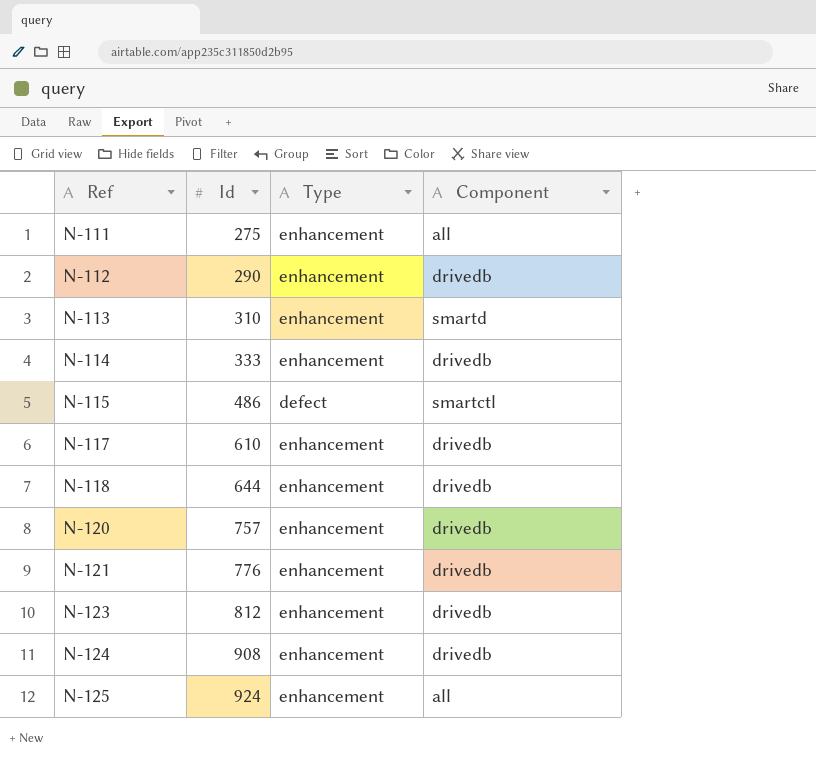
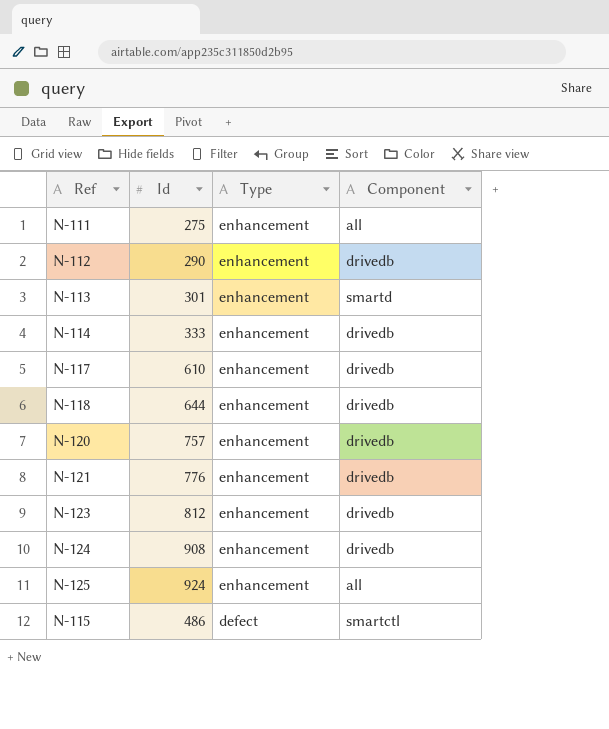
row order: Ref ascending -> Type descending
N-113 | Id: 310 -> 301

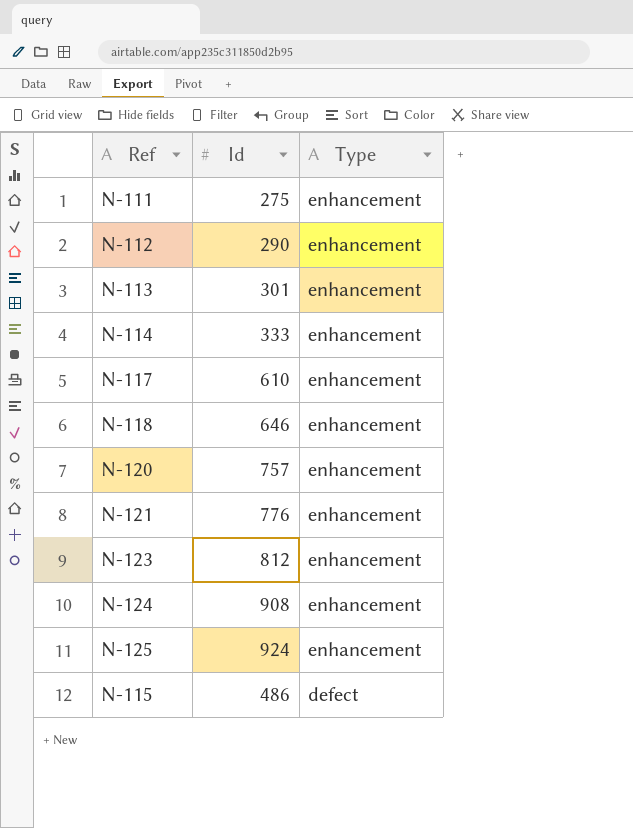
column Component | position: 4 -> none
N-118 | Id: 644 -> 646

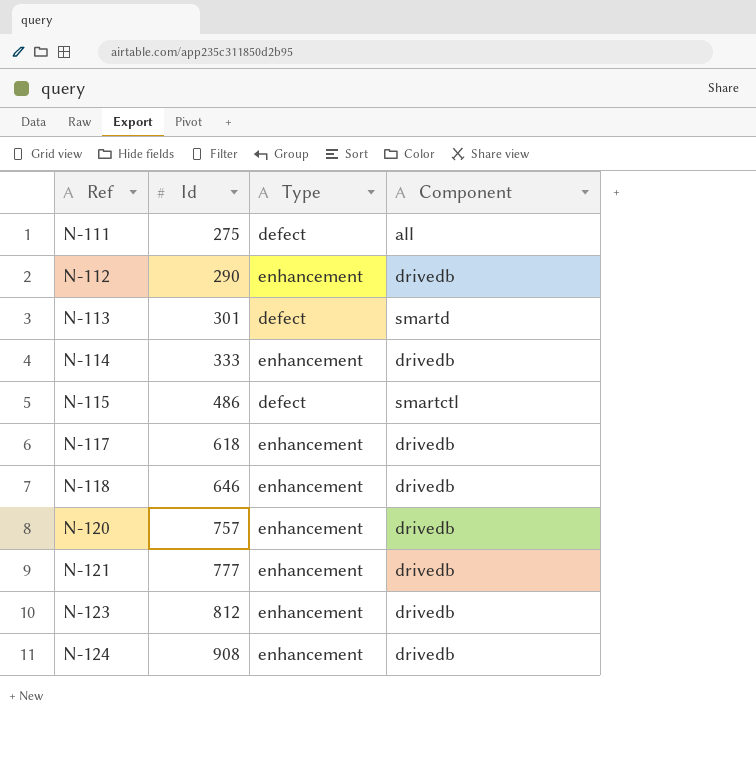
row order: Type descending -> Ref ascending
column Component | position: none -> 4
row N-125: 924 | enhancement -> none
N-111 | Type: enhancement -> defect
N-113 | Type: enhancement -> defect
N-117 | Id: 610 -> 618
N-121 | Id: 776 -> 777

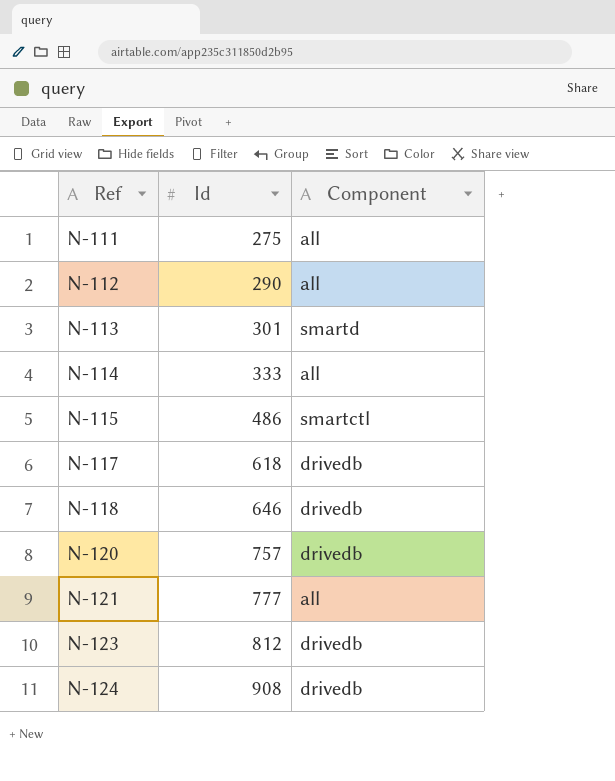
column Type | position: 3 -> none
N-112 | Component: drivedb -> all
N-114 | Component: drivedb -> all
N-121 | Component: drivedb -> all

